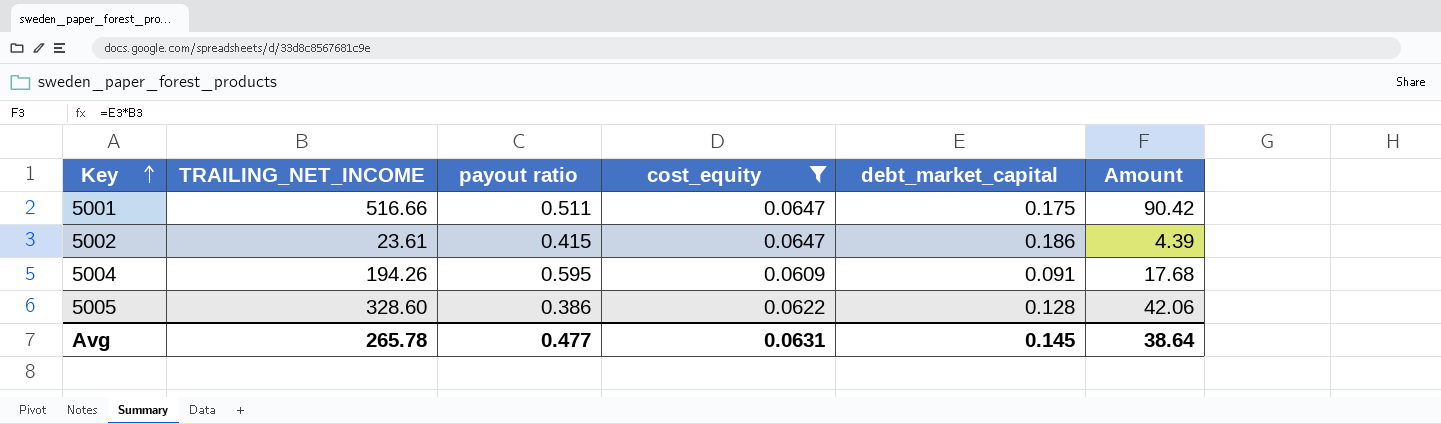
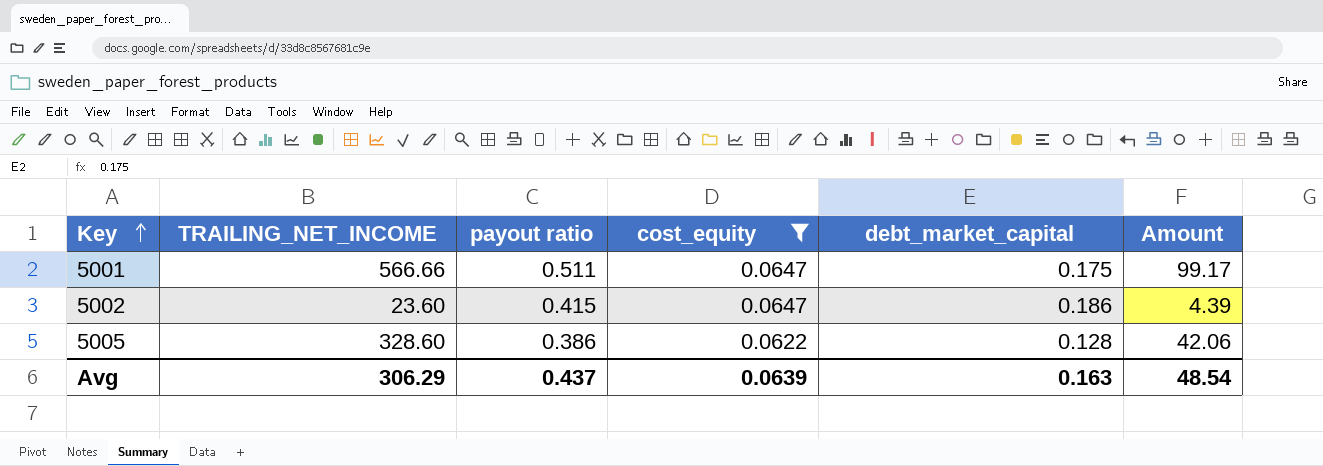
row 5004: 194.26 | 0.595 | 0.0609 | 0.091 | 17.68 -> none
5001 | TRAILING_NET_INCOME: 516.66 -> 566.66
5001 | Amount: 90.42 -> 99.17
5002 | TRAILING_NET_INCOME: 23.61 -> 23.60
Avg | TRAILING_NET_INCOME: 265.78 -> 306.29
Avg | payout ratio: 0.477 -> 0.437
Avg | cost_equity: 0.0631 -> 0.0639
Avg | debt_market_capital: 0.145 -> 0.163
Avg | Amount: 38.64 -> 48.54

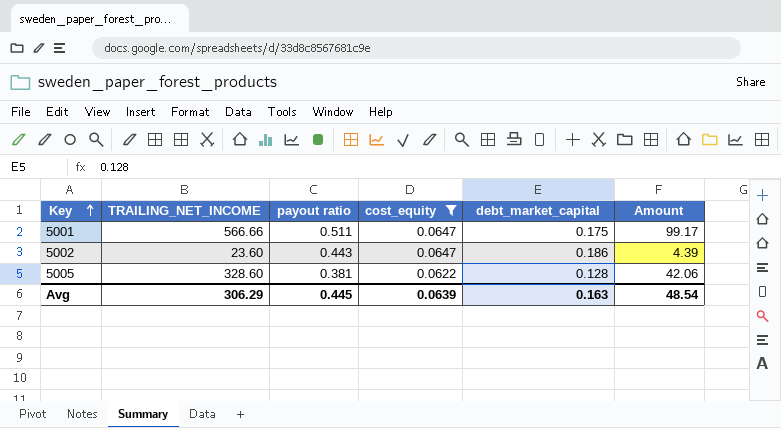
5002 | payout ratio: 0.415 -> 0.443
5005 | payout ratio: 0.386 -> 0.381
Avg | payout ratio: 0.437 -> 0.445

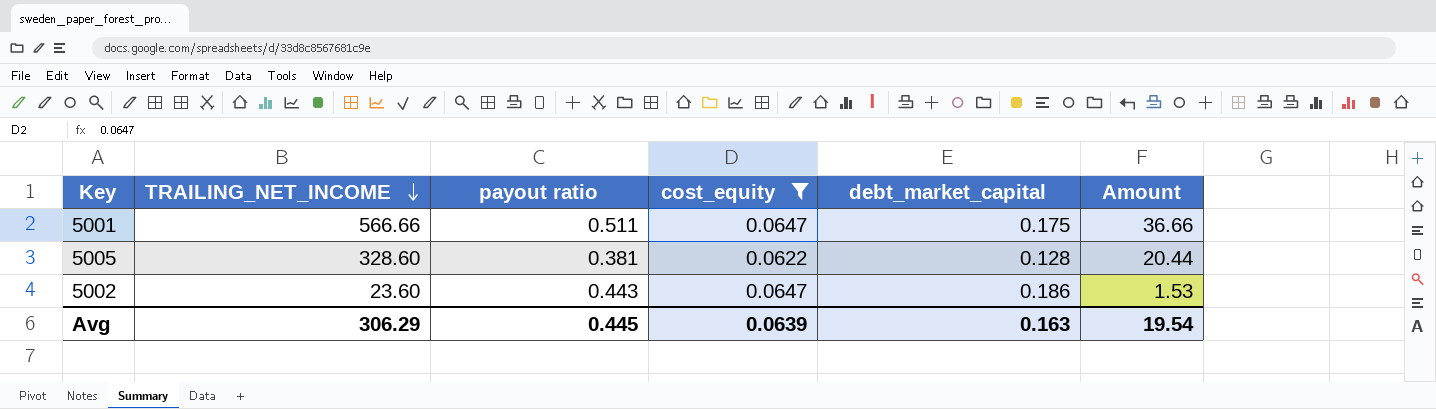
row order: Key ascending -> TRAILING_NET_INCOME descending
column Amount | formula: [TRAILING_NET_INCOME] * [debt_market_capital] -> [TRAILING_NET_INCOME] * [cost_equity]
Avg | Amount: 48.54 -> 19.54

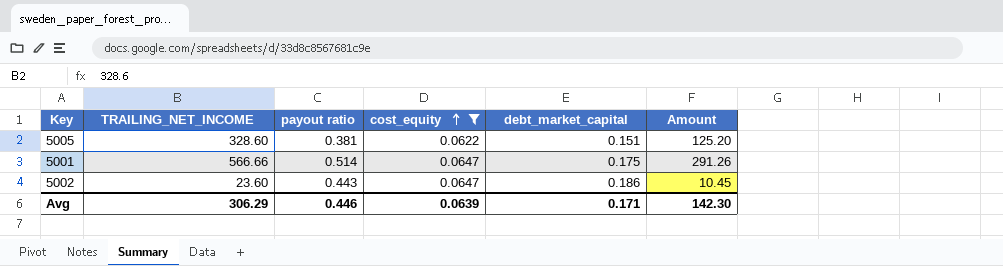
row order: TRAILING_NET_INCOME descending -> cost_equity ascending
column Amount | formula: [TRAILING_NET_INCOME] * [cost_equity] -> [TRAILING_NET_INCOME] * [payout ratio]
5005 | debt_market_capital: 0.128 -> 0.151
5001 | payout ratio: 0.511 -> 0.514
Avg | payout ratio: 0.445 -> 0.446
Avg | debt_market_capital: 0.163 -> 0.171
Avg | Amount: 19.54 -> 142.30

